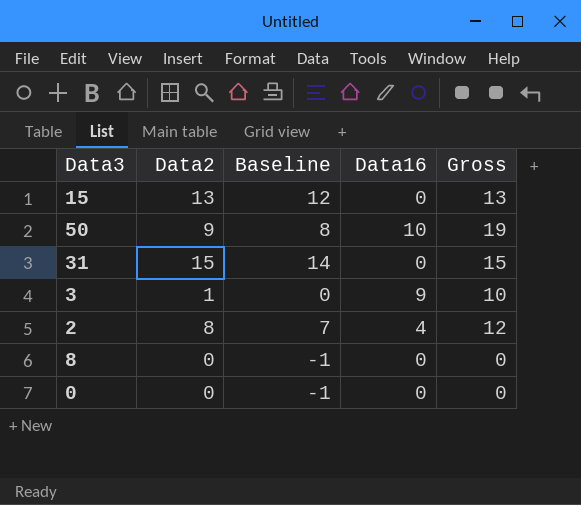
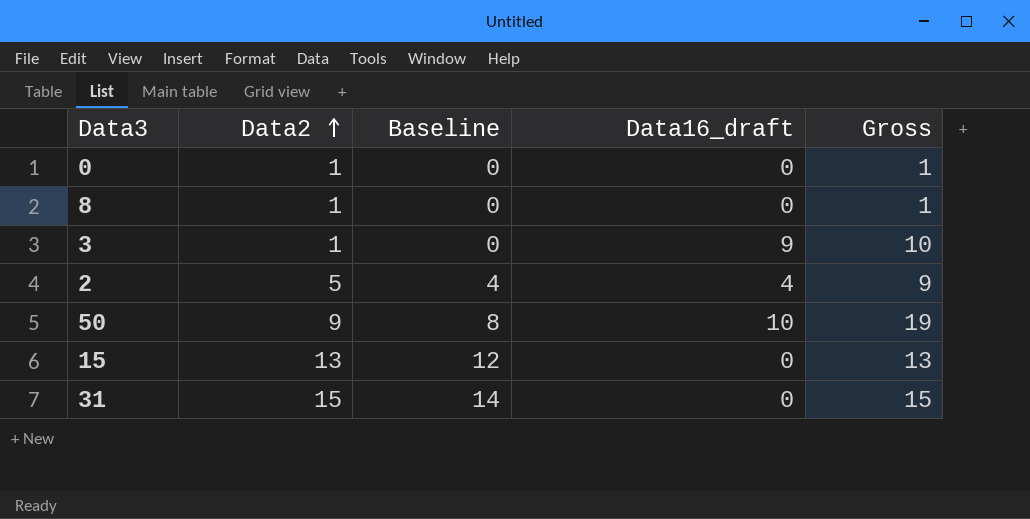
row order: none -> Data2 ascending
column name: Data16 -> Data16_draft
0 | Data2: 0 -> 1
0 | Baseline: -1 -> 0
0 | Gross: 0 -> 1
8 | Data2: 0 -> 1
8 | Baseline: -1 -> 0
8 | Gross: 0 -> 1
2 | Data2: 8 -> 5
2 | Baseline: 7 -> 4
2 | Gross: 12 -> 9

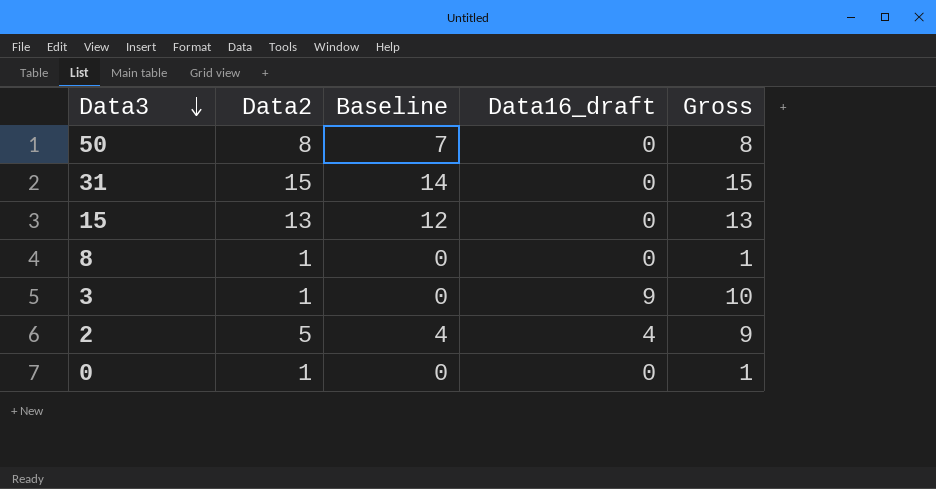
row order: Data2 ascending -> Data3 descending
50 | Data2: 9 -> 8
50 | Baseline: 8 -> 7
50 | Data16_draft: 10 -> 0
50 | Gross: 19 -> 8

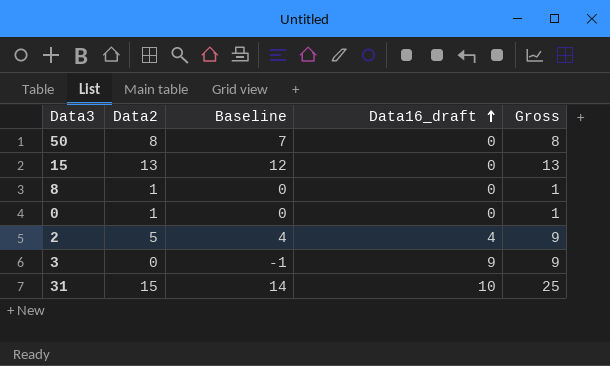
row order: Data3 descending -> Data16_draft ascending
3 | Data2: 1 -> 0
3 | Baseline: 0 -> -1
3 | Gross: 10 -> 9
31 | Data16_draft: 0 -> 10
31 | Gross: 15 -> 25

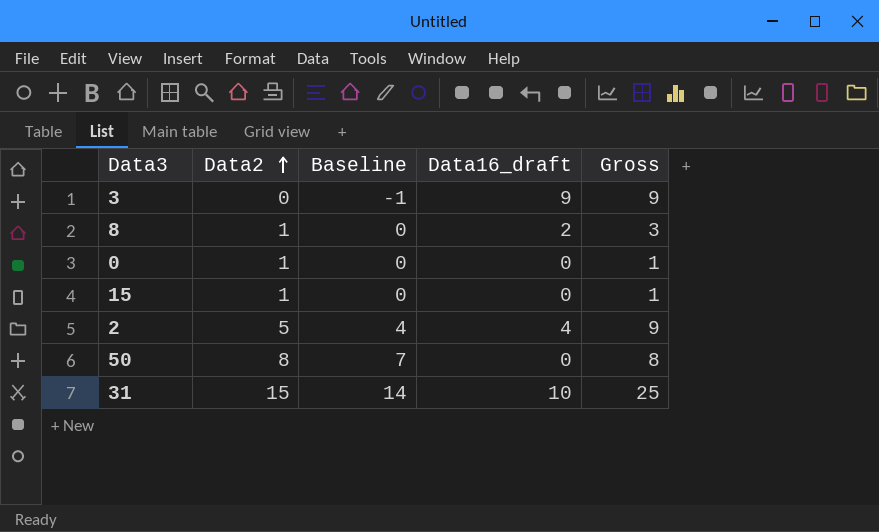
row order: Data16_draft ascending -> Data2 ascending
8 | Data16_draft: 0 -> 2
8 | Gross: 1 -> 3
15 | Data2: 13 -> 1
15 | Baseline: 12 -> 0
15 | Gross: 13 -> 1

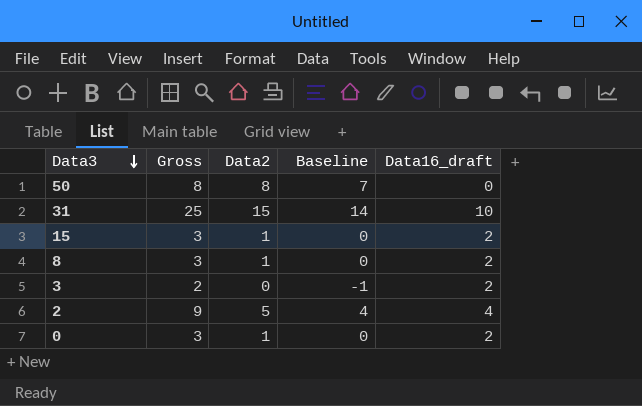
row order: Data2 ascending -> Data3 descending
column Gross | position: 5 -> 2
15 | Gross: 1 -> 3
15 | Data16_draft: 0 -> 2
3 | Gross: 9 -> 2
3 | Data16_draft: 9 -> 2
0 | Gross: 1 -> 3
0 | Data16_draft: 0 -> 2

